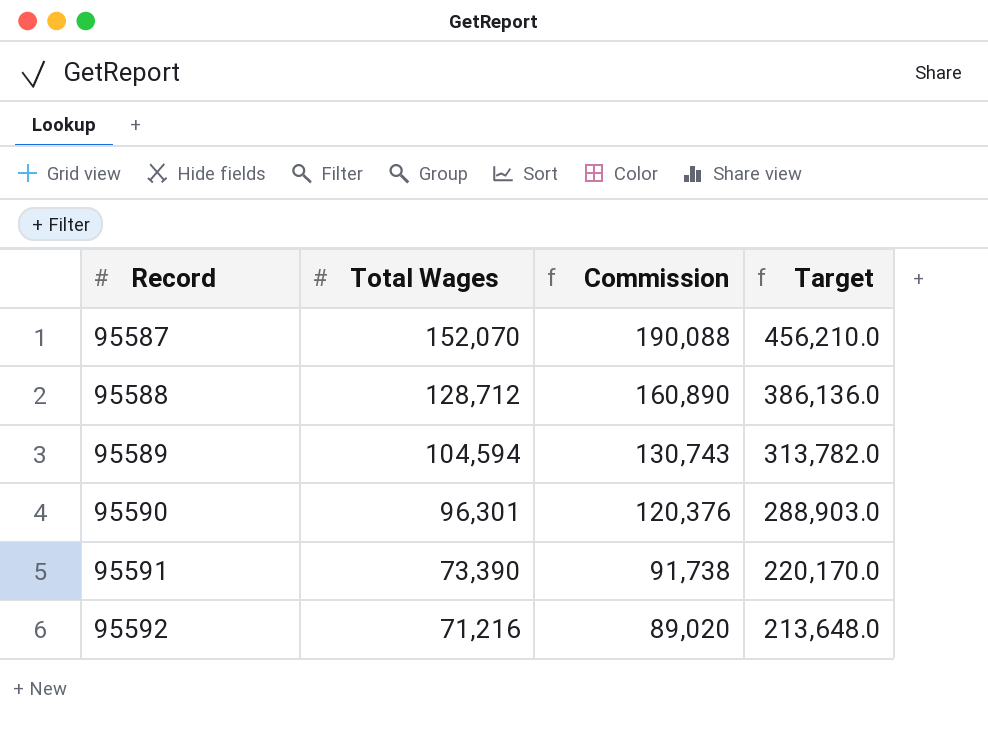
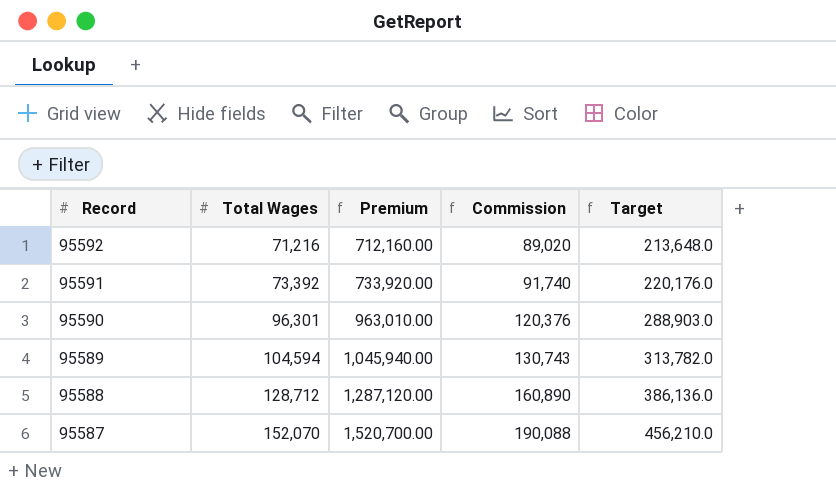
row order: Record ascending -> Record descending
column Premium | formula: none -> [Total Wages] * 10
95591 | Total Wages: 73,390 -> 73,392
95591 | Commission: 91,738 -> 91,740
95591 | Target: 220,170.0 -> 220,176.0

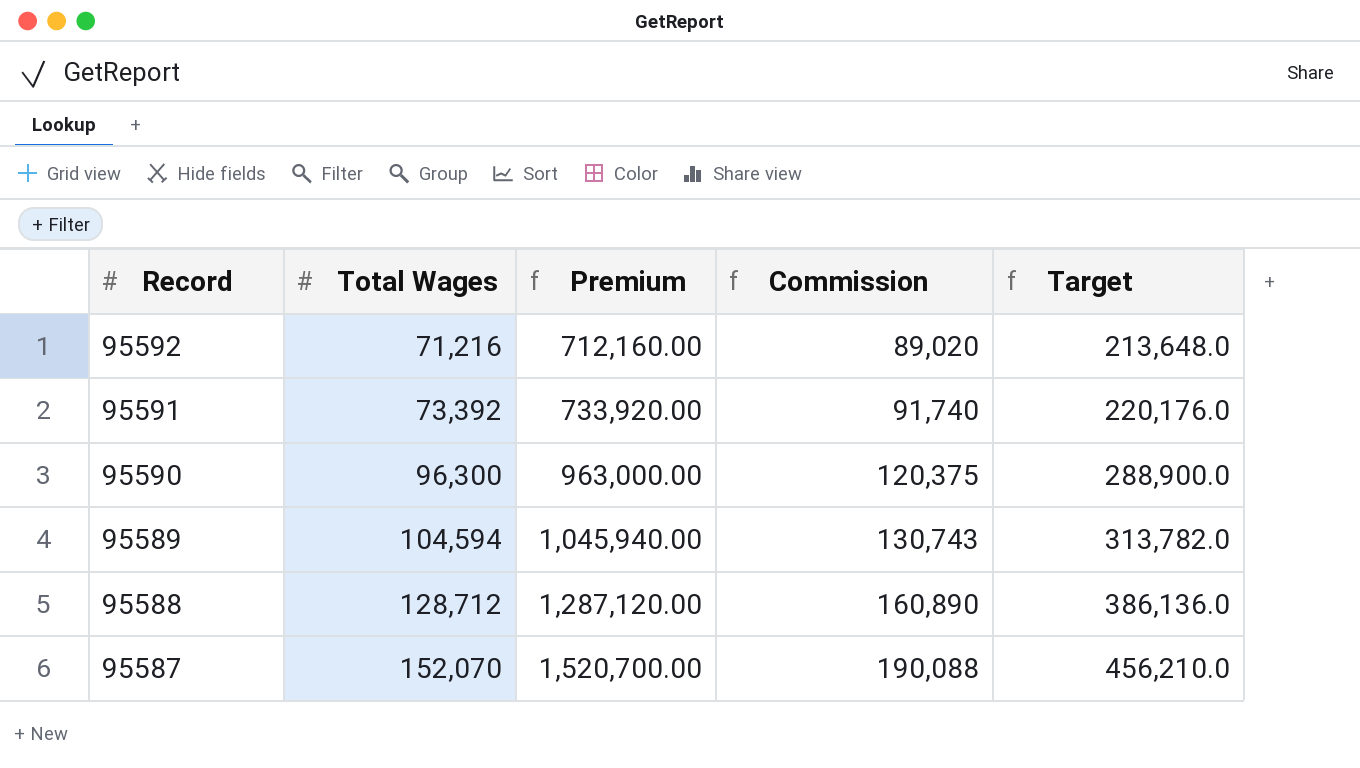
95590 | Total Wages: 96,301 -> 96,300
95590 | Premium: 963,010.00 -> 963,000.00
95590 | Commission: 120,376 -> 120,375
95590 | Target: 288,903.0 -> 288,900.0

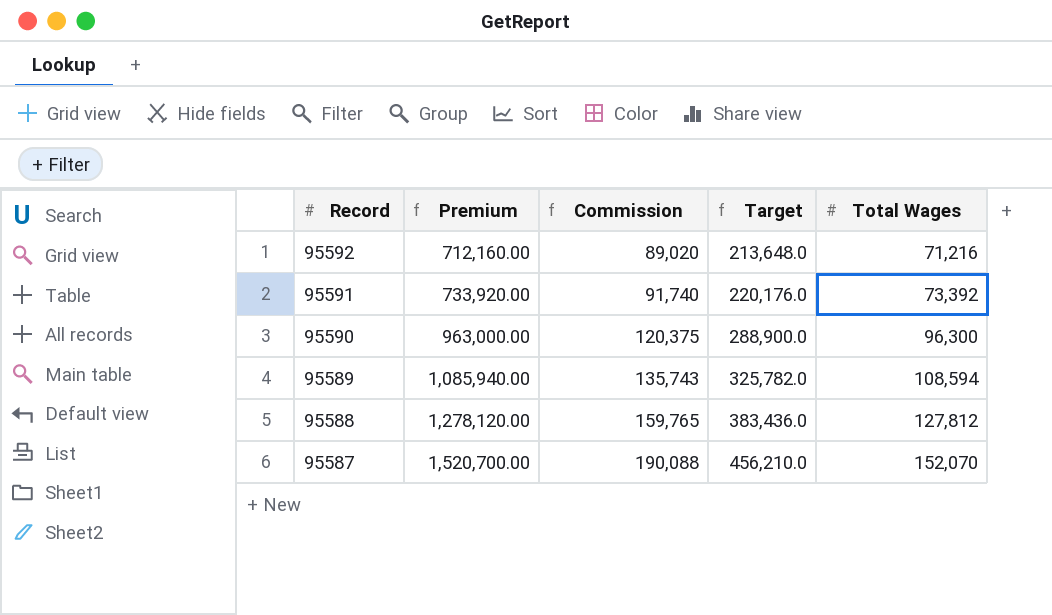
column Total Wages | position: 2 -> 5
95589 | Premium: 1,045,940.00 -> 1,085,940.00
95589 | Commission: 130,743 -> 135,743
95589 | Target: 313,782.0 -> 325,782.0
95589 | Total Wages: 104,594 -> 108,594
95588 | Premium: 1,287,120.00 -> 1,278,120.00
95588 | Commission: 160,890 -> 159,765
95588 | Target: 386,136.0 -> 383,436.0
95588 | Total Wages: 128,712 -> 127,812

